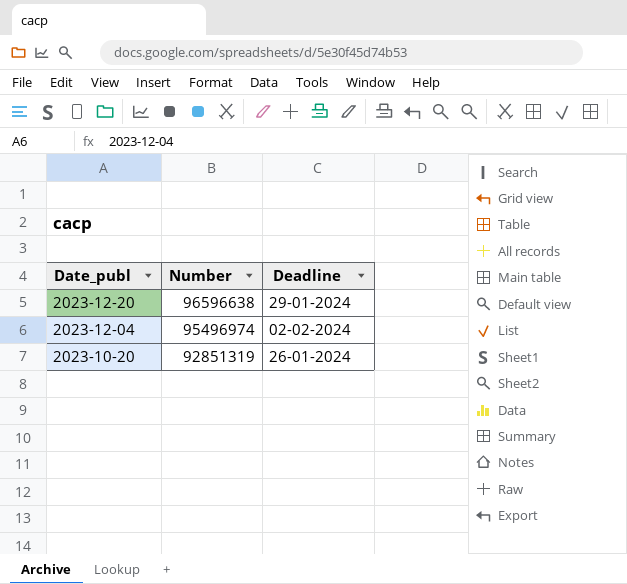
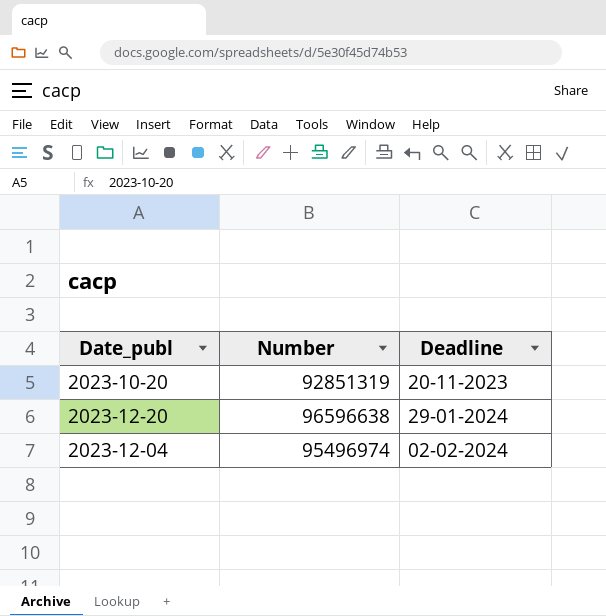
row order: Date_publ descending -> Deadline ascending
2023-10-20 | Deadline: 26-01-2024 -> 20-11-2023

